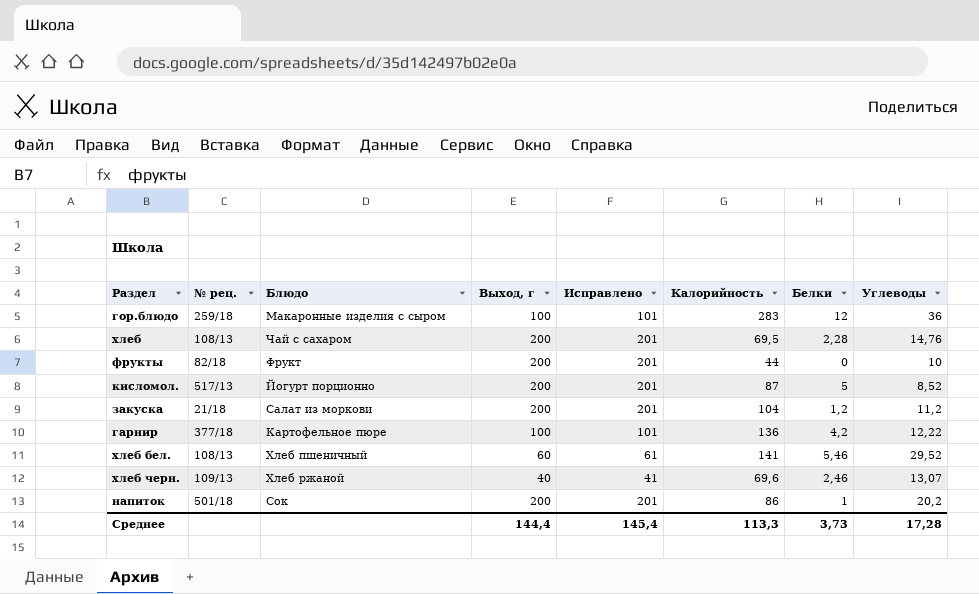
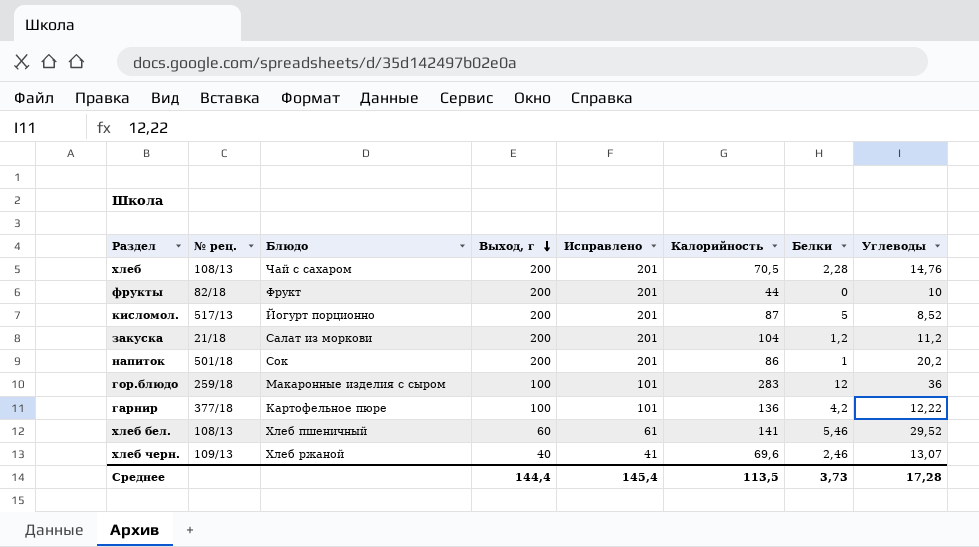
row order: none -> Выход, г descending
хлеб | Калорийность: 69,5 -> 70,5
Среднее | Калорийность: 113,3 -> 113,5

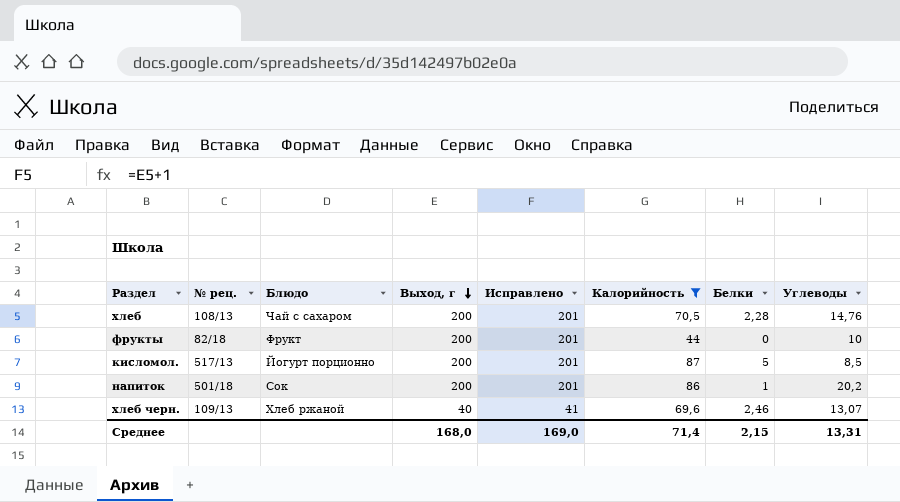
filter: none -> Калорийность <= 87
кисломол. | Углеводы: 8,52 -> 8,5
Среднее | Выход, г: 144,4 -> 168,0
Среднее | Исправлено: 145,4 -> 169,0
Среднее | Калорийность: 113,5 -> 71,4
Среднее | Белки: 3,73 -> 2,15
Среднее | Углеводы: 17,28 -> 13,31

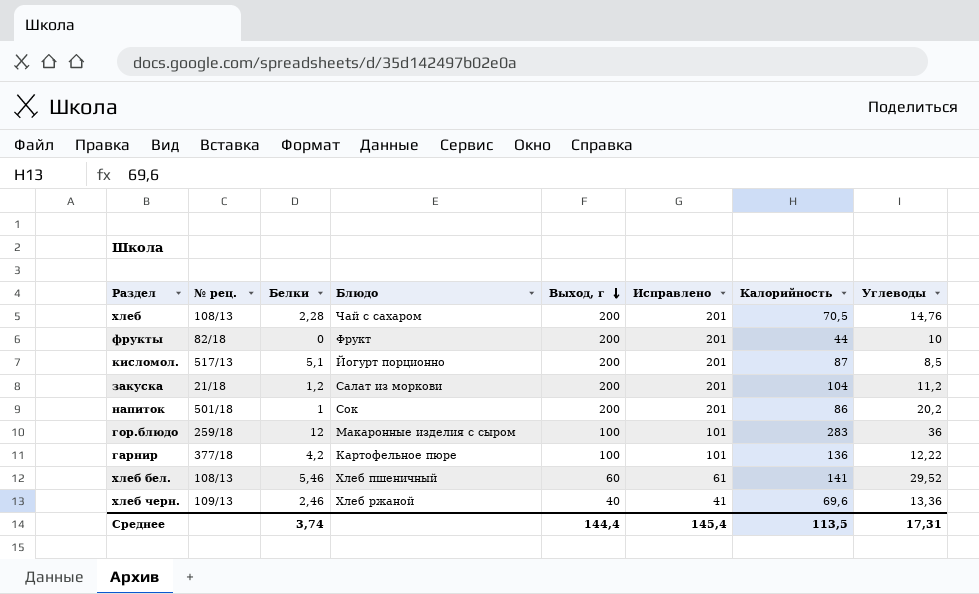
filter: Калорийность <= 87 -> none
column Белки | position: 7 -> 3
кисломол. | Белки: 5 -> 5,1
хлеб черн. | Углеводы: 13,07 -> 13,36
Среднее | Белки: 2,15 -> 3,74
Среднее | Выход, г: 168,0 -> 144,4
Среднее | Исправлено: 169,0 -> 145,4
Среднее | Калорийность: 71,4 -> 113,5
Среднее | Углеводы: 13,31 -> 17,31

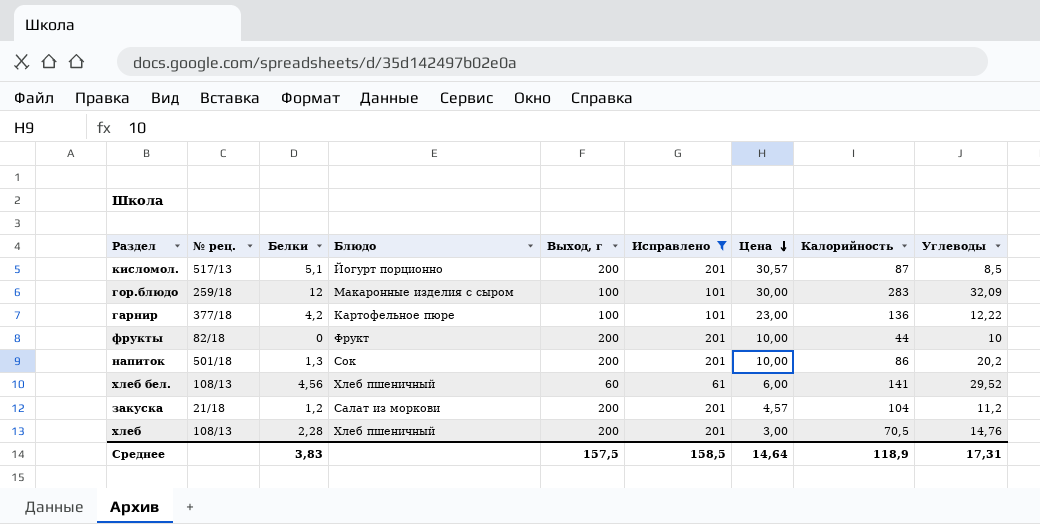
filter: none -> Исправлено != 41
row order: Выход, г descending -> Цена descending
column Цена | position: none -> 7
гор.блюдо | Углеводы: 36 -> 32,09
напиток | Белки: 1 -> 1,3
хлеб бел. | Белки: 5,46 -> 4,56
хлеб | Блюдо: Чай с сахаром -> Хлеб пшеничный
Среднее | Белки: 3,74 -> 3,83
Среднее | Выход, г: 144,4 -> 157,5
Среднее | Исправлено: 145,4 -> 158,5
Среднее | Калорийность: 113,5 -> 118,9

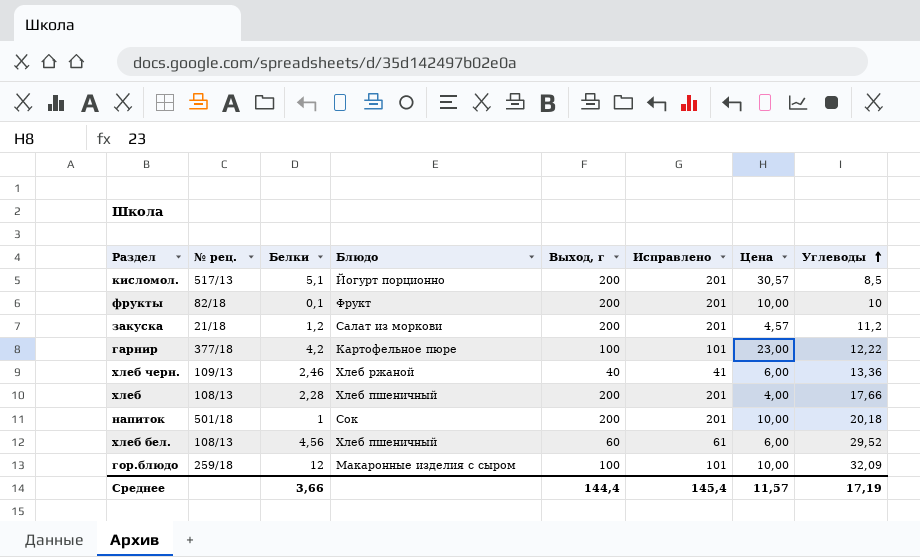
filter: Исправлено != 41 -> none
row order: Цена descending -> Углеводы ascending
column Калорийность | position: 8 -> none
фрукты | Белки: 0 -> 0,1
хлеб | Цена: 3,00 -> 4,00
хлеб | Углеводы: 14,76 -> 17,66
напиток | Белки: 1,3 -> 1
напиток | Углеводы: 20,2 -> 20,18
гор.блюдо | Цена: 30,00 -> 10,00
Среднее | Белки: 3,83 -> 3,66
Среднее | Выход, г: 157,5 -> 144,4
Среднее | Исправлено: 158,5 -> 145,4
Среднее | Цена: 14,64 -> 11,57
Среднее | Углеводы: 17,31 -> 17,19

